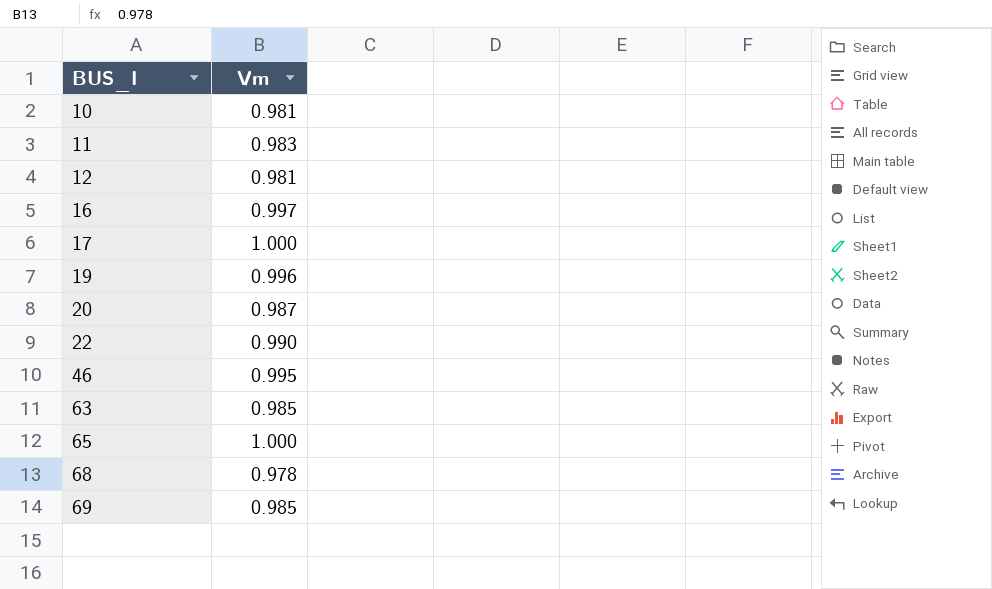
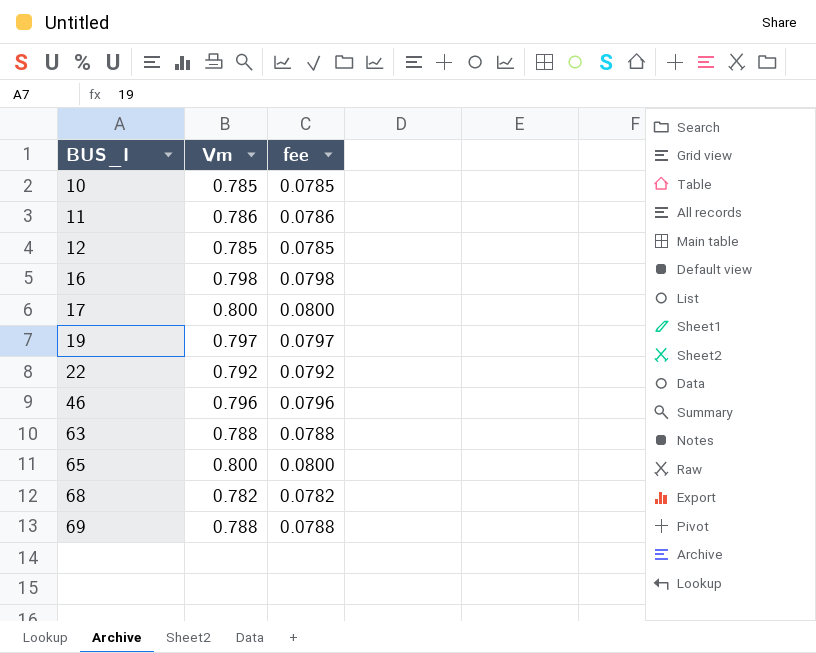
column fee | formula: none -> [Vm] * 0.1
row 20: 0.987 -> none
10 | Vm: 0.981 -> 0.785
11 | Vm: 0.983 -> 0.786
12 | Vm: 0.981 -> 0.785
16 | Vm: 0.997 -> 0.798
17 | Vm: 1.000 -> 0.800
19 | Vm: 0.996 -> 0.797
22 | Vm: 0.990 -> 0.792
46 | Vm: 0.995 -> 0.796
63 | Vm: 0.985 -> 0.788
65 | Vm: 1.000 -> 0.800
68 | Vm: 0.978 -> 0.782
69 | Vm: 0.985 -> 0.788

